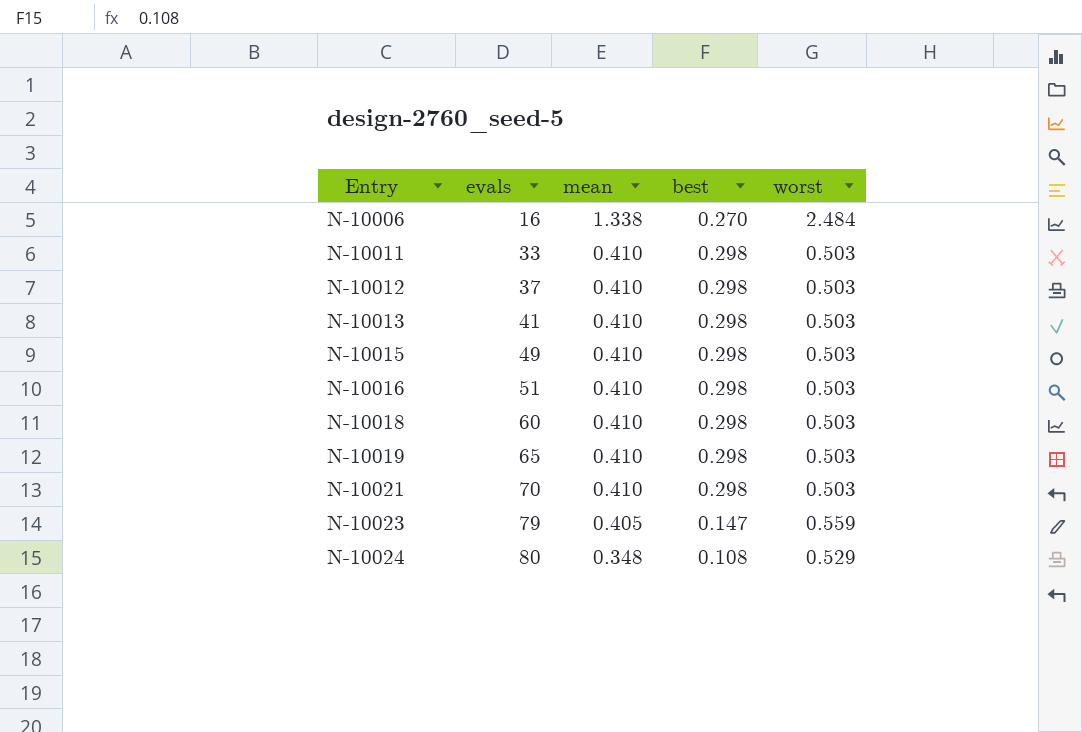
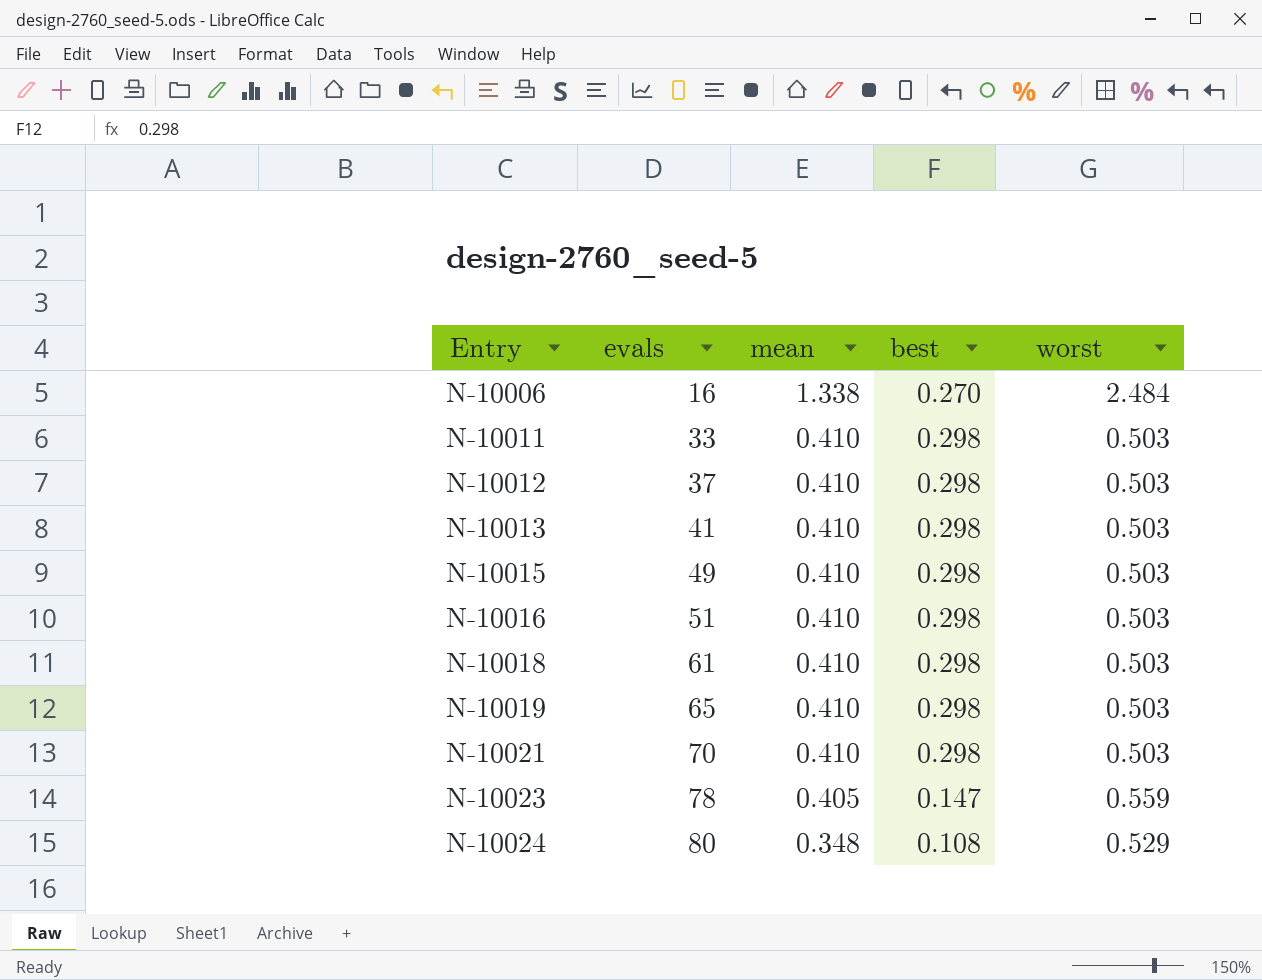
N-10018 | evals: 60 -> 61
N-10023 | evals: 79 -> 78

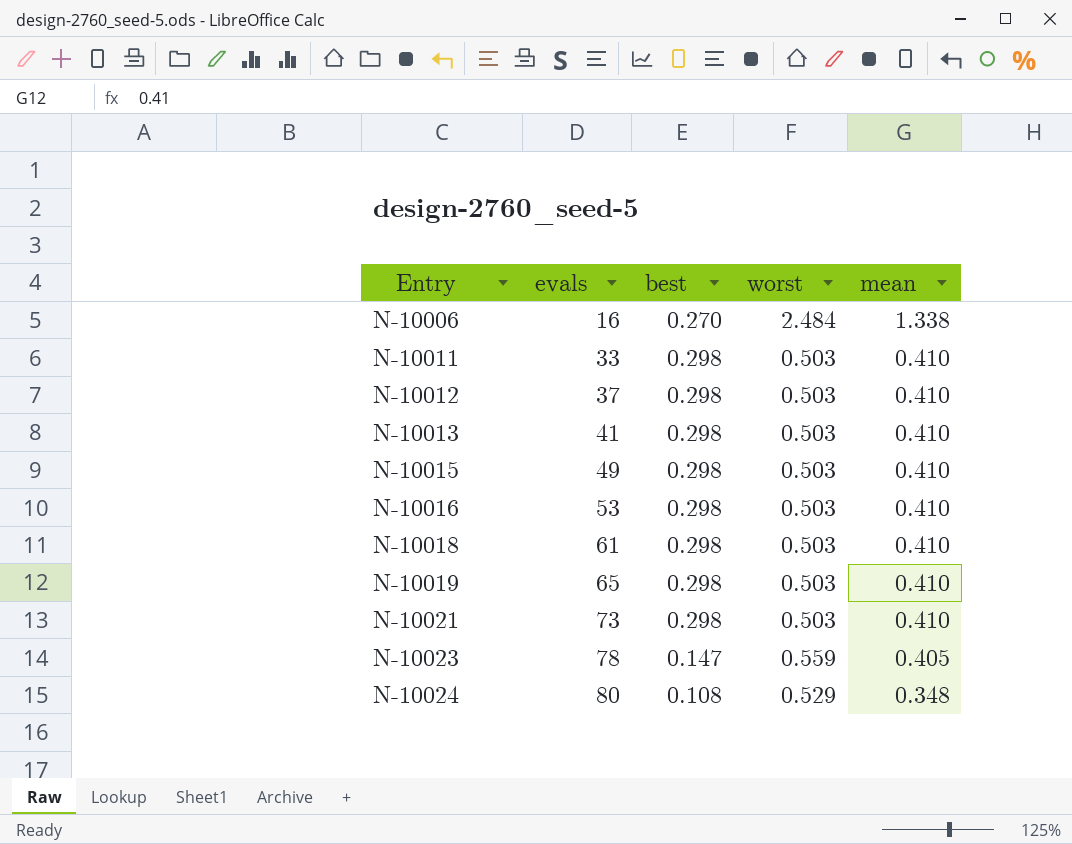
column mean | position: 3 -> 5
N-10016 | evals: 51 -> 53
N-10021 | evals: 70 -> 73

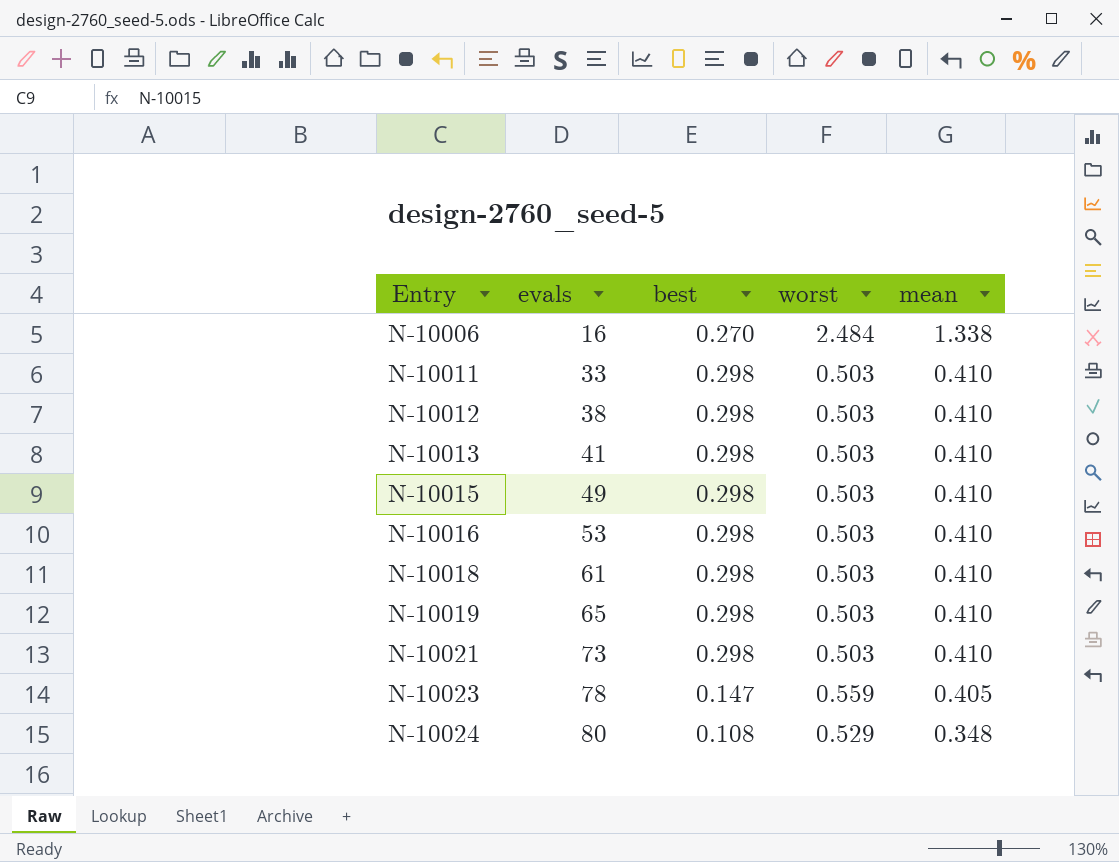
N-10012 | evals: 37 -> 38

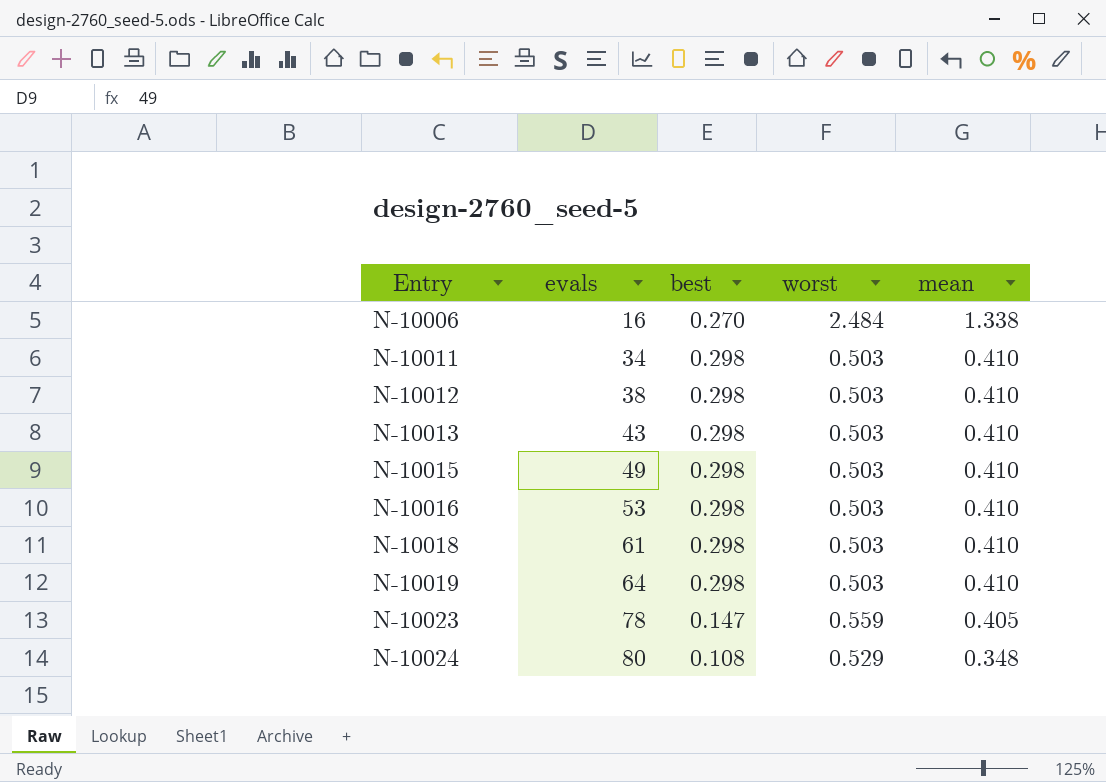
row N-10021: 73 | 0.298 | 0.503 | 0.410 -> none
N-10011 | evals: 33 -> 34
N-10013 | evals: 41 -> 43
N-10019 | evals: 65 -> 64

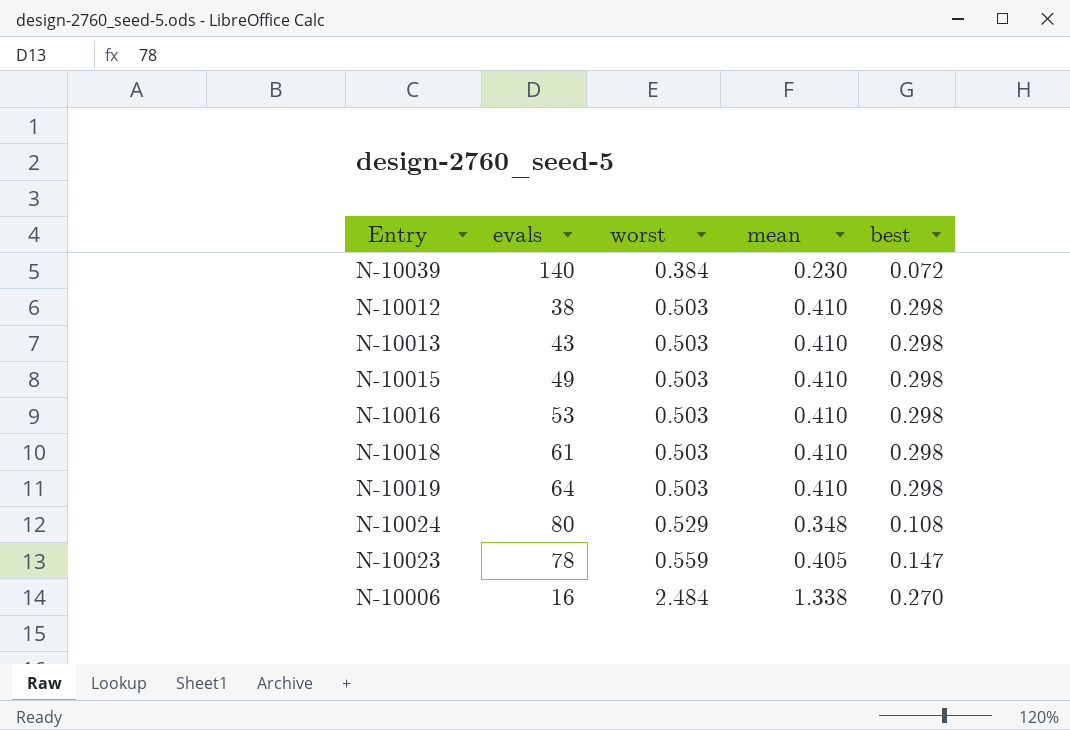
row order: Entry ascending -> worst ascending
column best | position: 3 -> 5
row N-10011: 34 | 0.298 | 0.503 | 0.410 -> none
row N-10039: none -> 140 | 0.384 | 0.230 | 0.072

